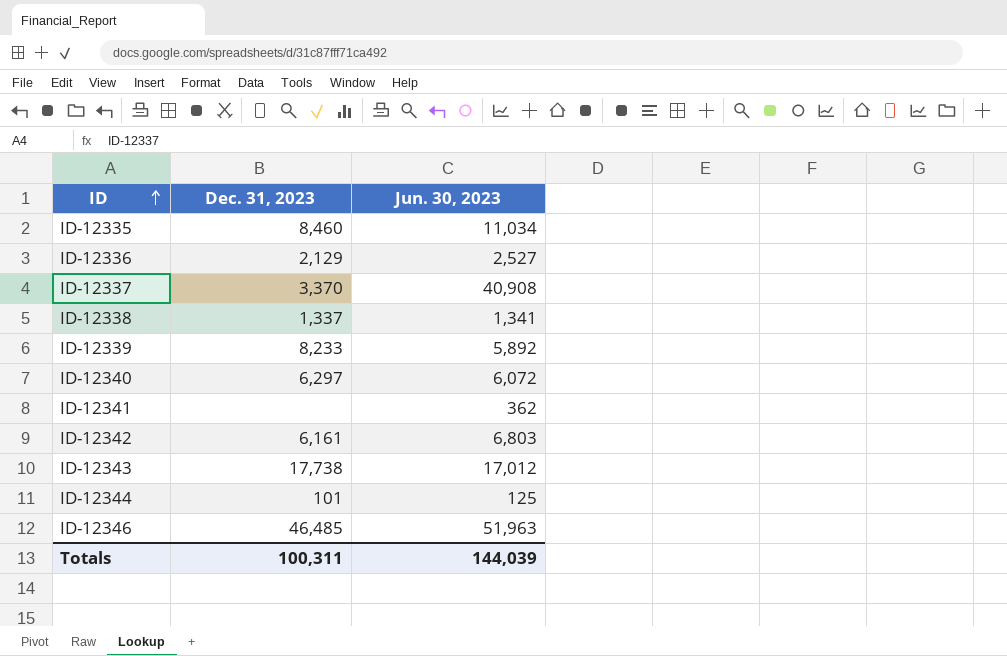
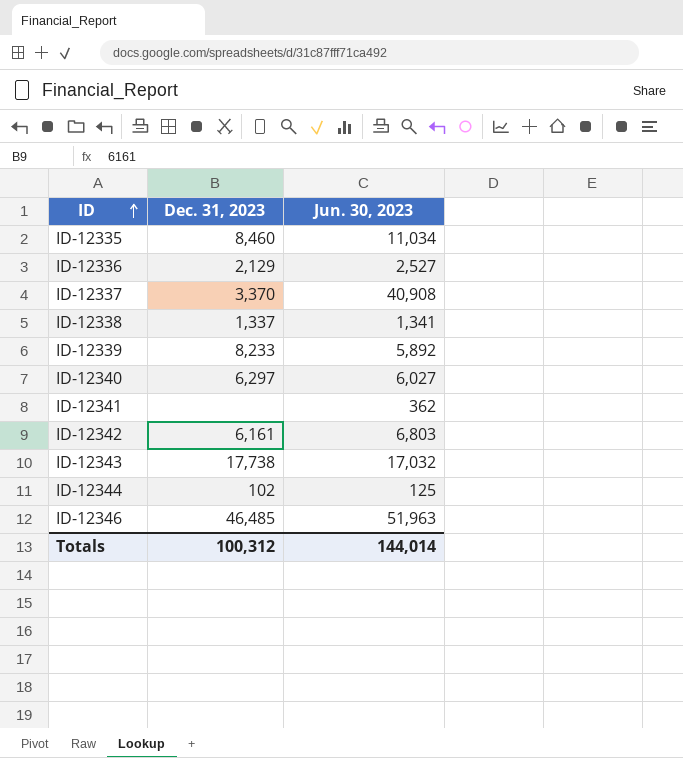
ID-12340 | Jun. 30, 2023: 6,072 -> 6,027
ID-12343 | Jun. 30, 2023: 17,012 -> 17,032
ID-12344 | Dec. 31, 2023: 101 -> 102
Totals | Dec. 31, 2023: 100,311 -> 100,312
Totals | Jun. 30, 2023: 144,039 -> 144,014

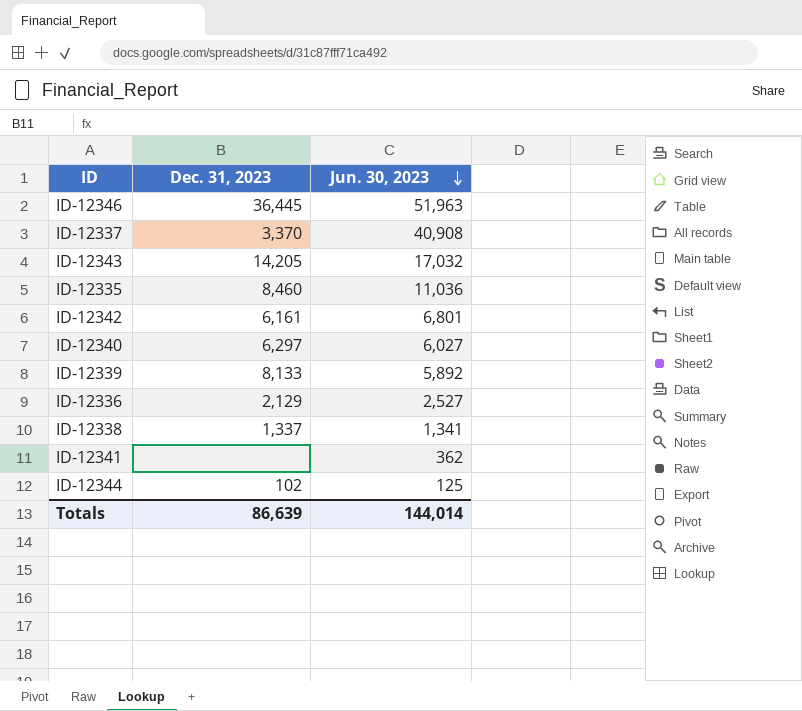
row order: ID ascending -> Jun. 30, 2023 descending
ID-12346 | Dec. 31, 2023: 46,485 -> 36,445
ID-12343 | Dec. 31, 2023: 17,738 -> 14,205
ID-12335 | Jun. 30, 2023: 11,034 -> 11,036
ID-12342 | Jun. 30, 2023: 6,803 -> 6,801
ID-12339 | Dec. 31, 2023: 8,233 -> 8,133
Totals | Dec. 31, 2023: 100,312 -> 86,639

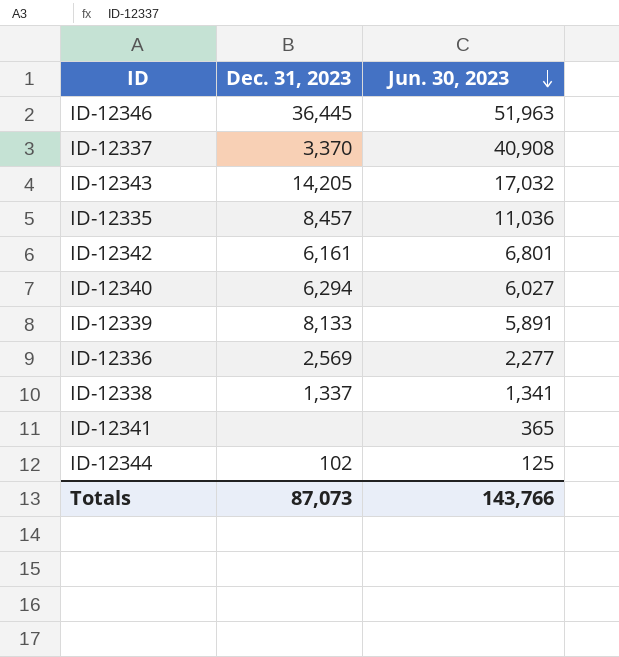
ID-12335 | Dec. 31, 2023: 8,460 -> 8,457
ID-12340 | Dec. 31, 2023: 6,297 -> 6,294
ID-12339 | Jun. 30, 2023: 5,892 -> 5,891
ID-12336 | Dec. 31, 2023: 2,129 -> 2,569
ID-12336 | Jun. 30, 2023: 2,527 -> 2,277
ID-12341 | Jun. 30, 2023: 362 -> 365
Totals | Dec. 31, 2023: 86,639 -> 87,073
Totals | Jun. 30, 2023: 144,014 -> 143,766

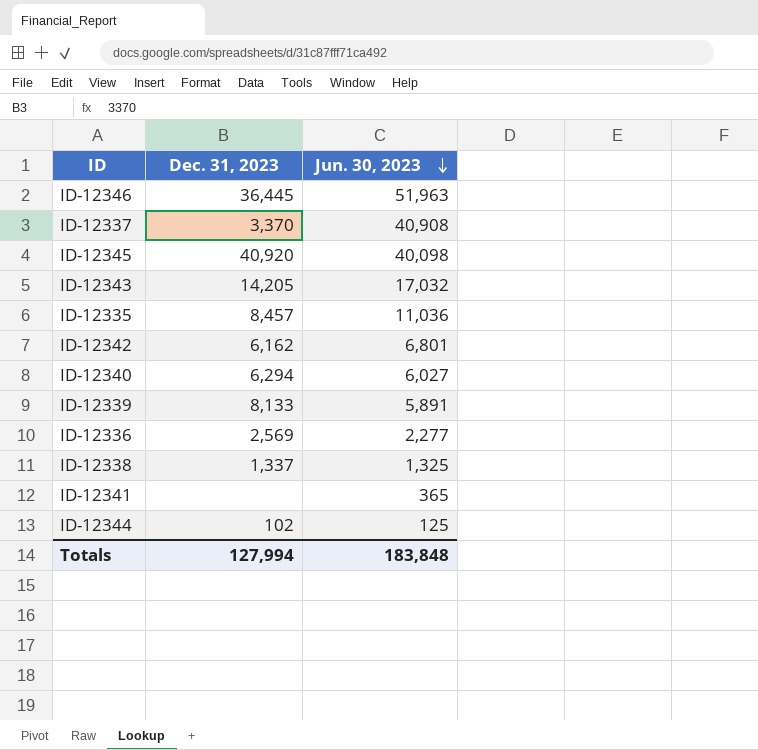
row ID-12345: none -> 40,920 | 40,098
ID-12342 | Dec. 31, 2023: 6,161 -> 6,162
ID-12338 | Jun. 30, 2023: 1,341 -> 1,325
Totals | Dec. 31, 2023: 87,073 -> 127,994
Totals | Jun. 30, 2023: 143,766 -> 183,848

